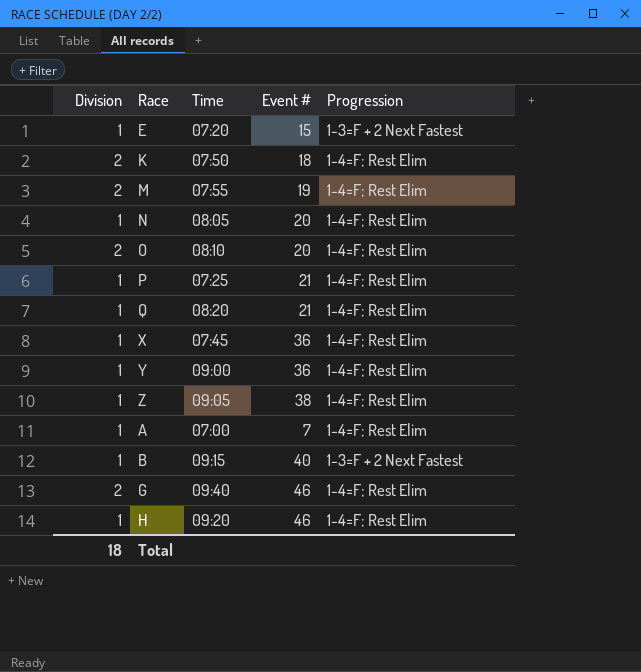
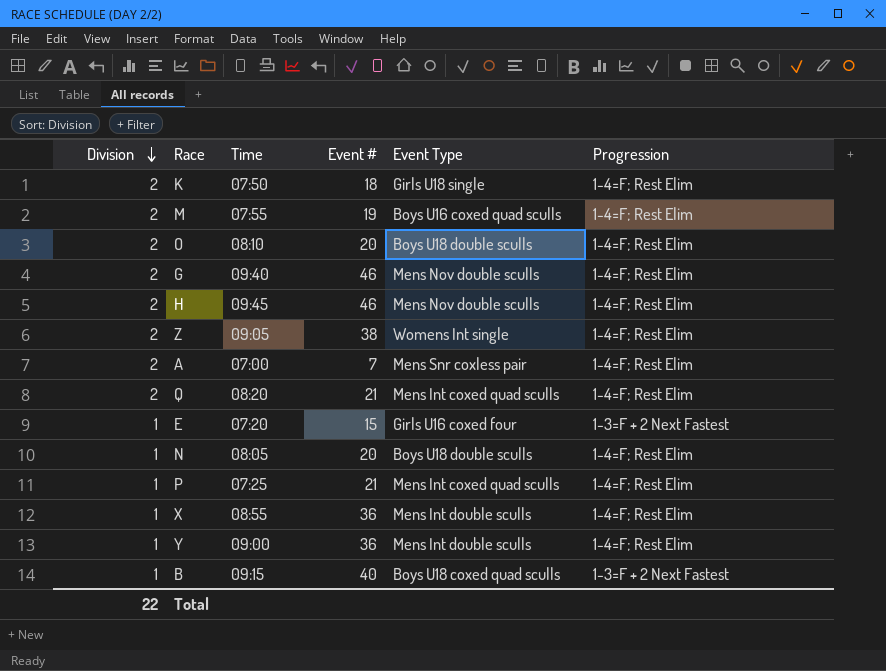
row order: none -> Division descending
column Event Type | position: none -> 5
H | Division: 1 -> 2
H | Time: 09:20 -> 09:45
Z | Division: 1 -> 2
A | Division: 1 -> 2
Q | Division: 1 -> 2
X | Time: 07:45 -> 08:55
Total | Division: 18 -> 22

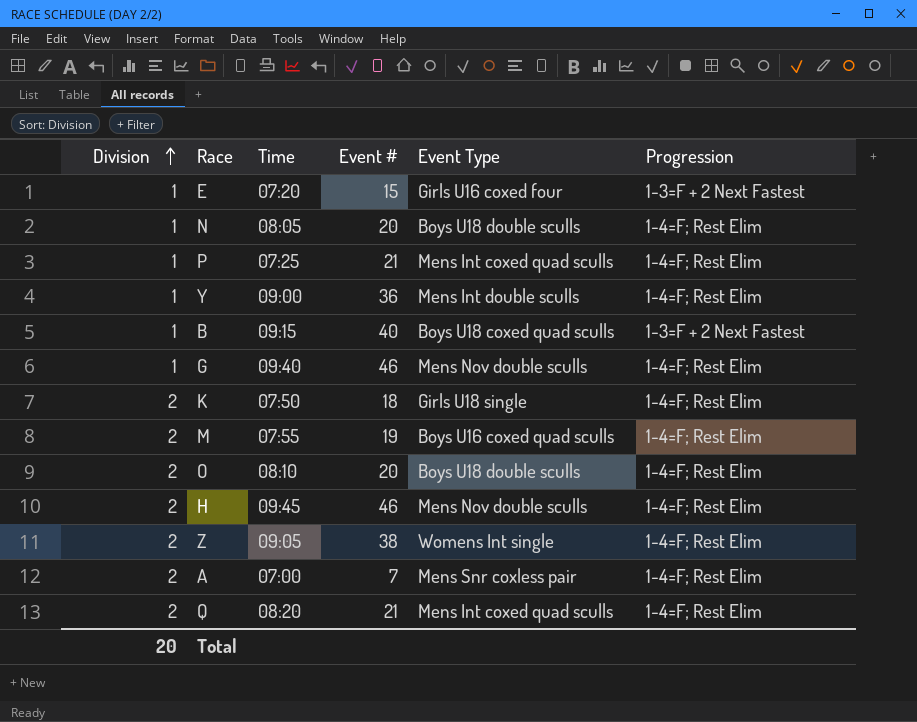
row order: Division descending -> Division ascending
row X: 1 | 08:55 | 36 | Mens Int double sculls | 1-4=F; Rest Elim -> none
G | Division: 2 -> 1
Total | Division: 22 -> 20

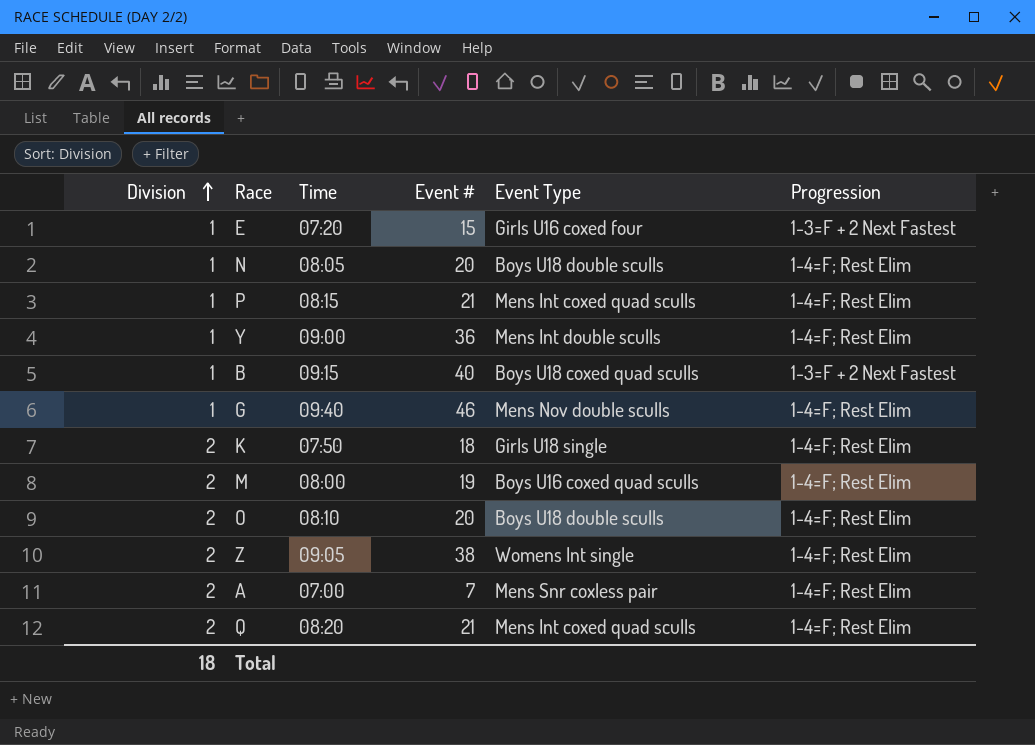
row H: 2 | 09:45 | 46 | Mens Nov double sculls | 1-4=F; Rest Elim -> none
P | Time: 07:25 -> 08:15
M | Time: 07:55 -> 08:00
Total | Division: 20 -> 18

